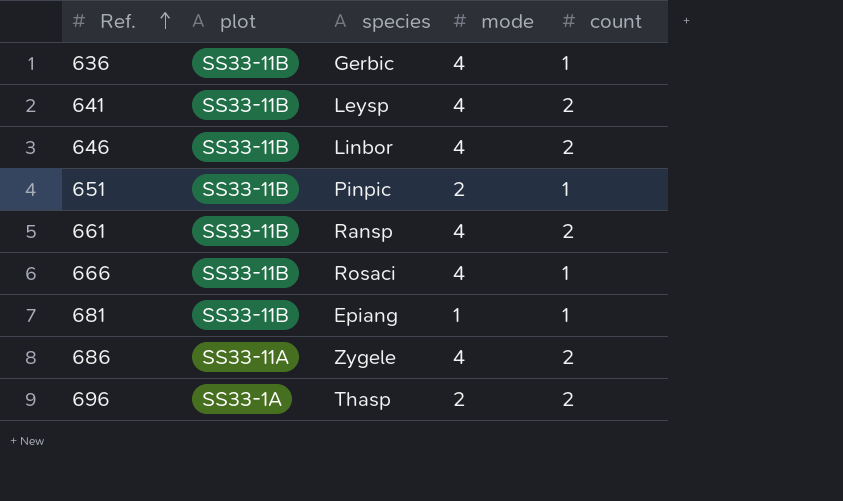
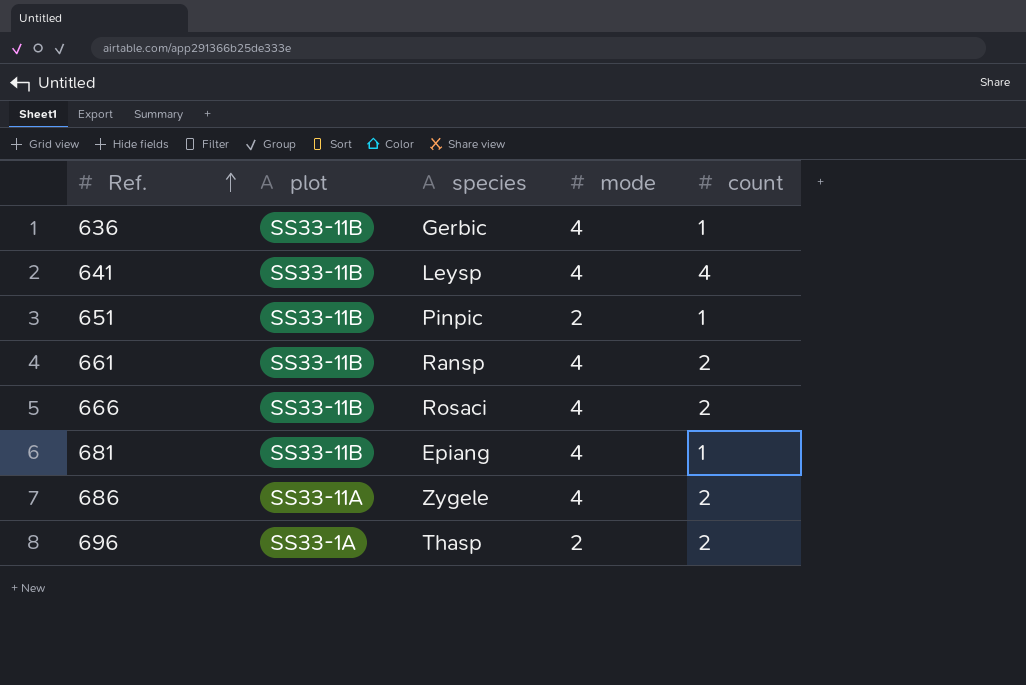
row 646: SS33-11B | Linbor | 4 | 2 -> none
641 | count: 2 -> 4
666 | count: 1 -> 2
681 | mode: 1 -> 4

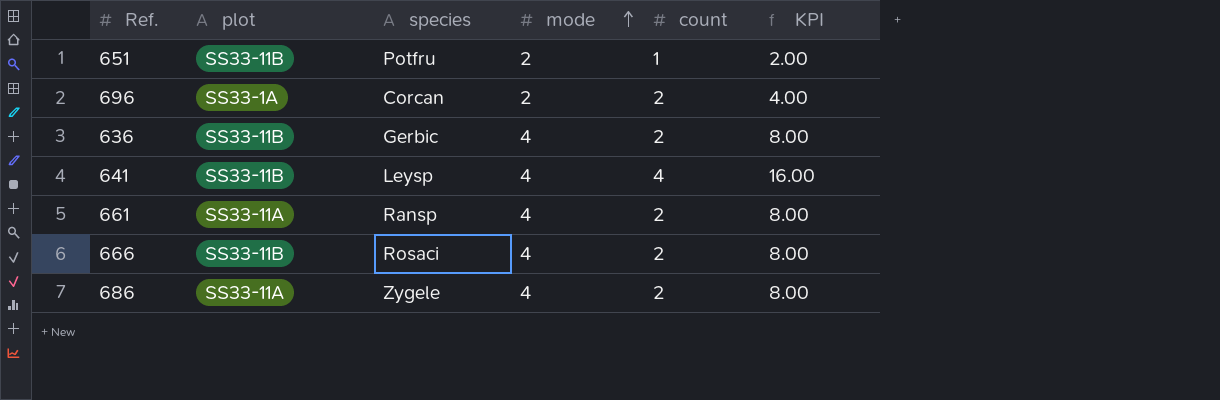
row order: Ref. ascending -> mode ascending
column KPI | formula: none -> [mode] * [count]
row 681: SS33-11B | Epiang | 4 | 1 -> none
651 | species: Pinpic -> Potfru
696 | species: Thasp -> Corcan
636 | count: 1 -> 2
661 | plot: SS33-11B -> SS33-11A

